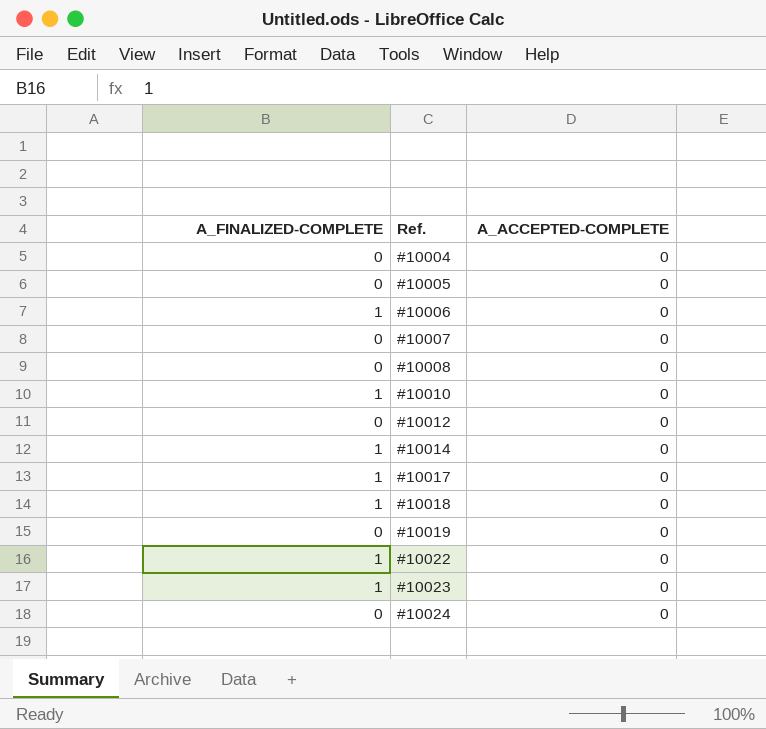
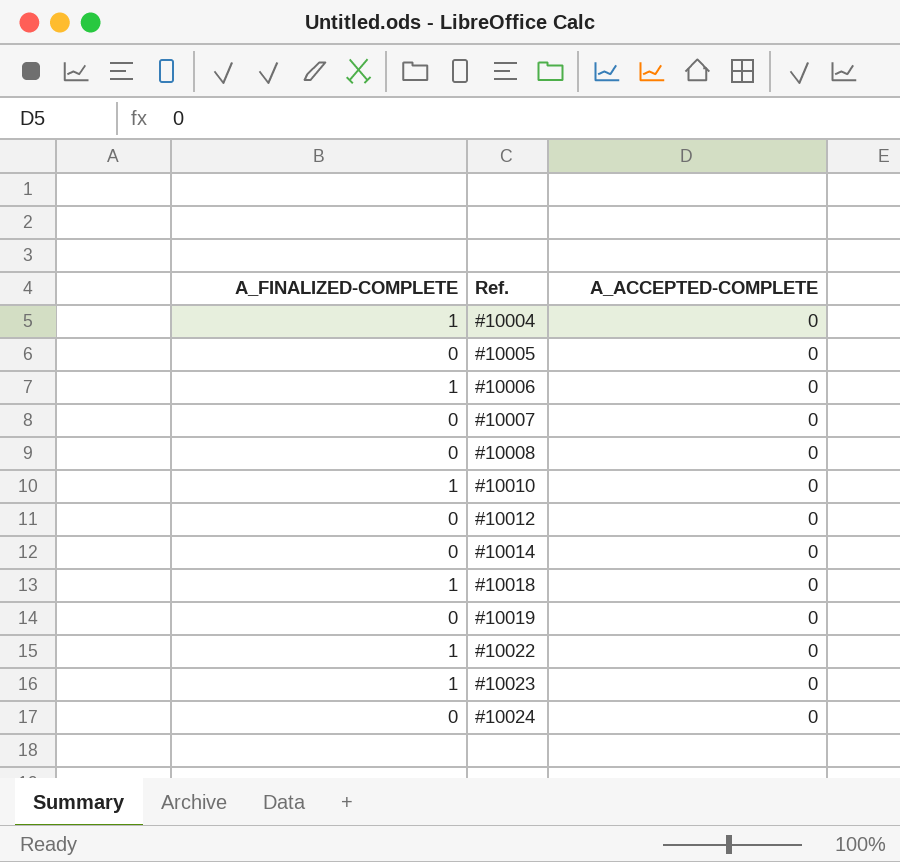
row #10017: 1 | 0 -> none
#10004 | A_FINALIZED-COMPLETE: 0 -> 1
#10014 | A_FINALIZED-COMPLETE: 1 -> 0

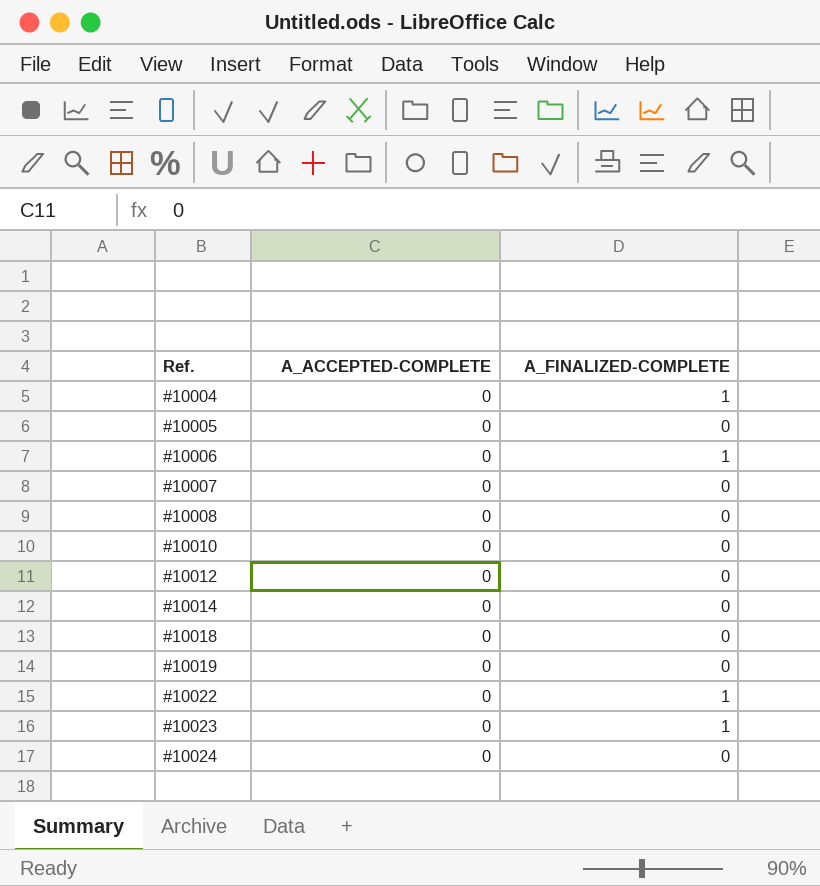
column A_FINALIZED-COMPLETE | position: 1 -> 3
#10010 | A_FINALIZED-COMPLETE: 1 -> 0
#10018 | A_FINALIZED-COMPLETE: 1 -> 0

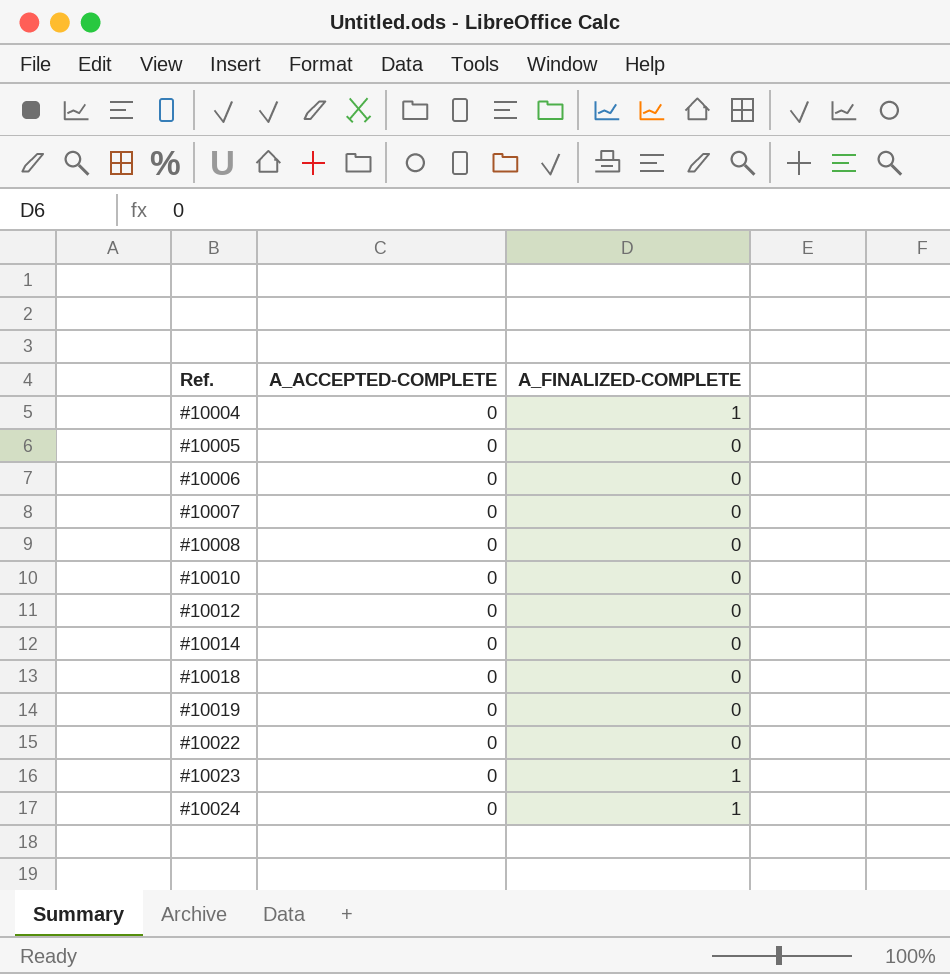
#10006 | A_FINALIZED-COMPLETE: 1 -> 0
#10022 | A_FINALIZED-COMPLETE: 1 -> 0
#10024 | A_FINALIZED-COMPLETE: 0 -> 1

